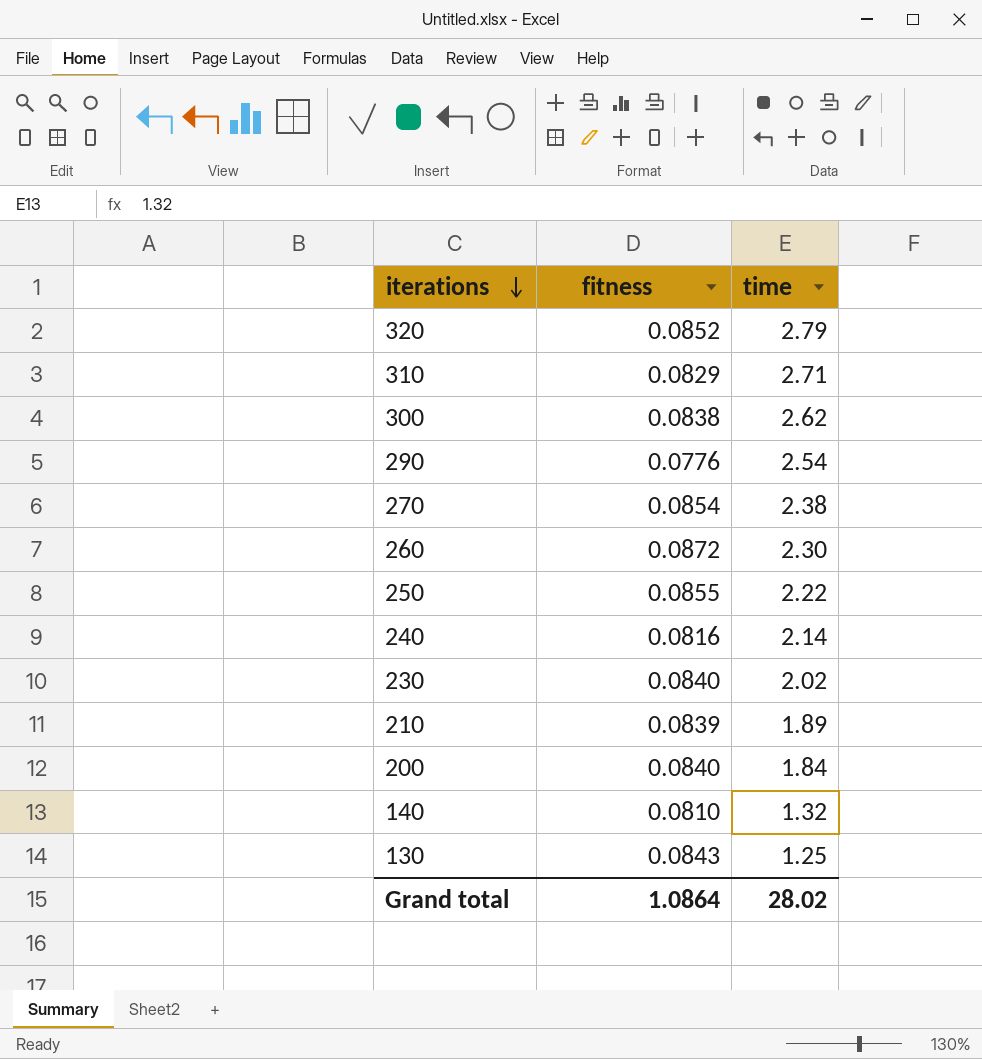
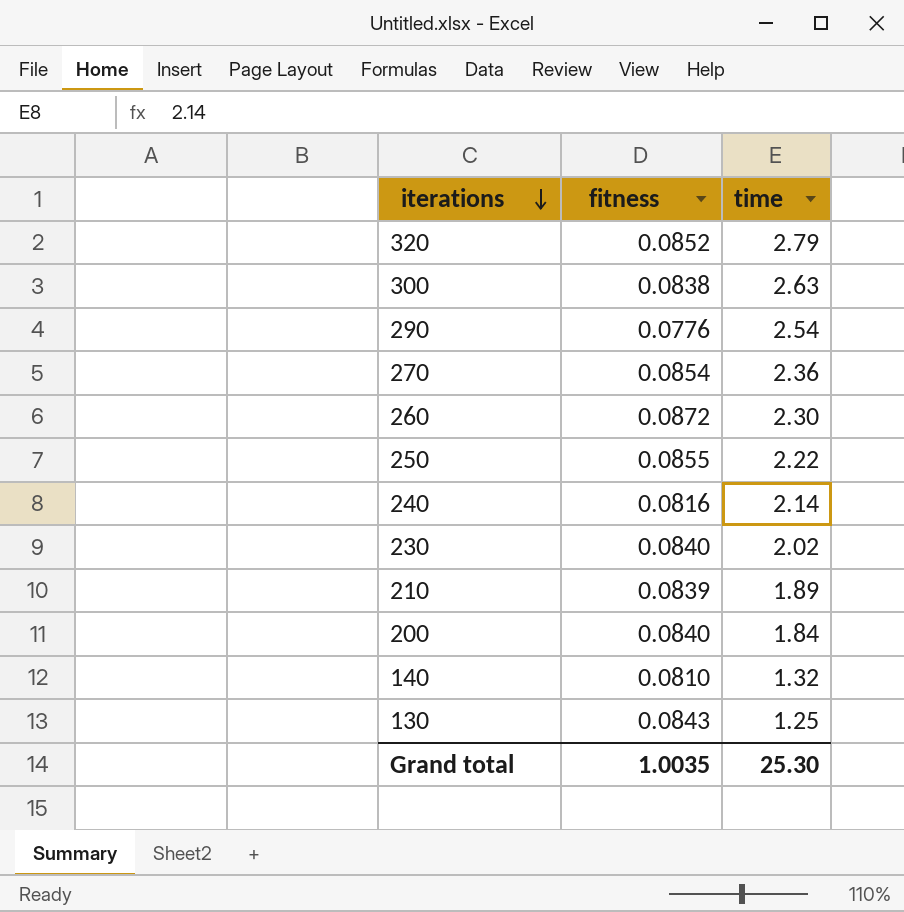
row 310: 0.0829 | 2.71 -> none
300 | time: 2.62 -> 2.63
270 | time: 2.38 -> 2.36
Grand total | fitness: 1.0864 -> 1.0035
Grand total | time: 28.02 -> 25.30

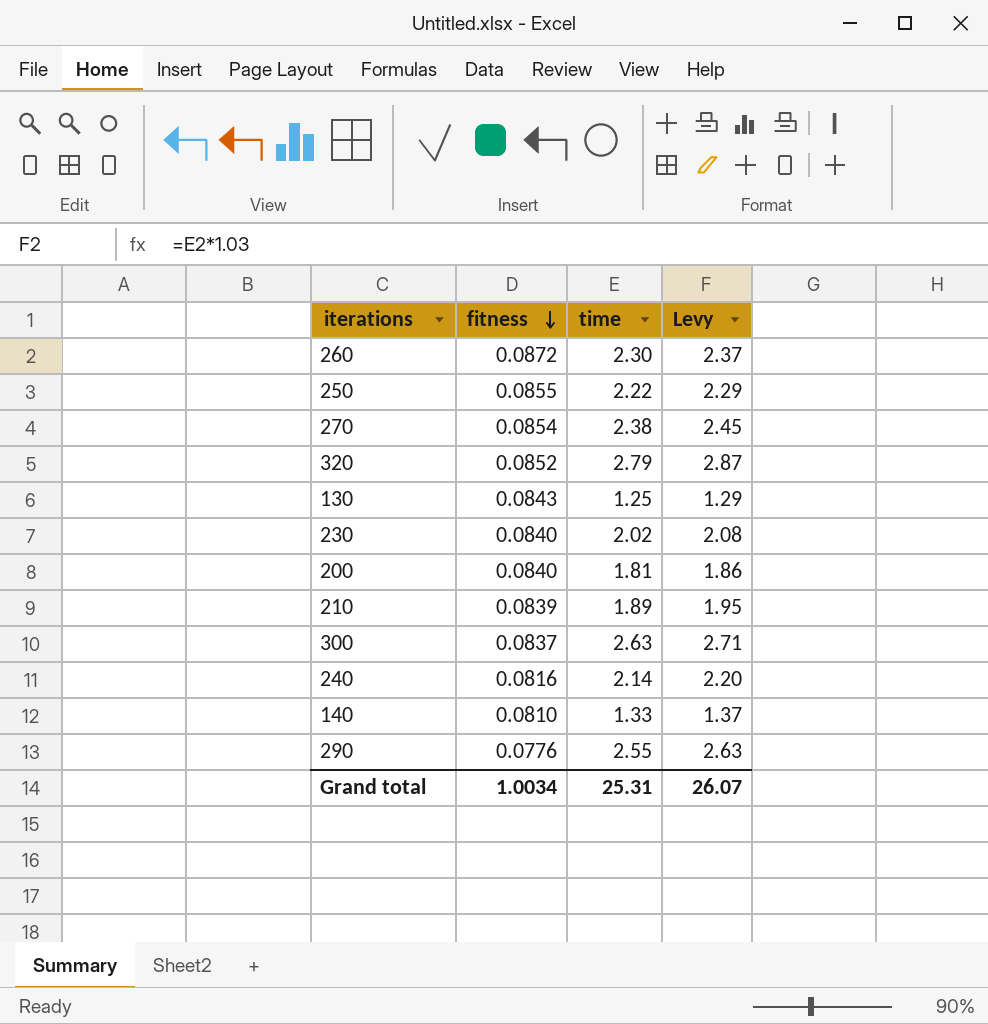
row order: iterations descending -> fitness descending
column Levy | formula: none -> [time] * 1.03
270 | time: 2.36 -> 2.38
200 | time: 1.84 -> 1.81
300 | fitness: 0.0838 -> 0.0837
140 | time: 1.32 -> 1.33
290 | time: 2.54 -> 2.55
Grand total | fitness: 1.0035 -> 1.0034
Grand total | time: 25.30 -> 25.31

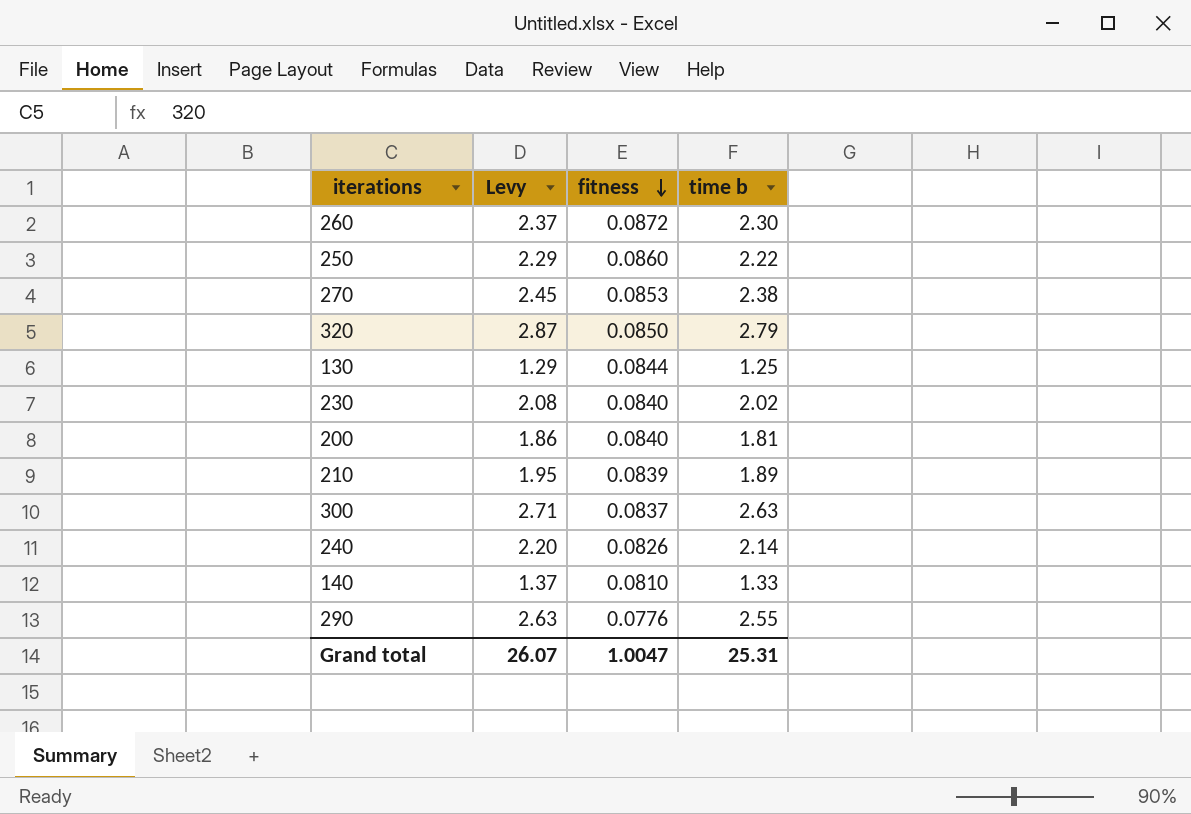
column Levy | position: 4 -> 2
column name: time -> time b
250 | fitness: 0.0855 -> 0.0860
270 | fitness: 0.0854 -> 0.0853
320 | fitness: 0.0852 -> 0.0850
130 | fitness: 0.0843 -> 0.0844
240 | fitness: 0.0816 -> 0.0826
Grand total | fitness: 1.0034 -> 1.0047

